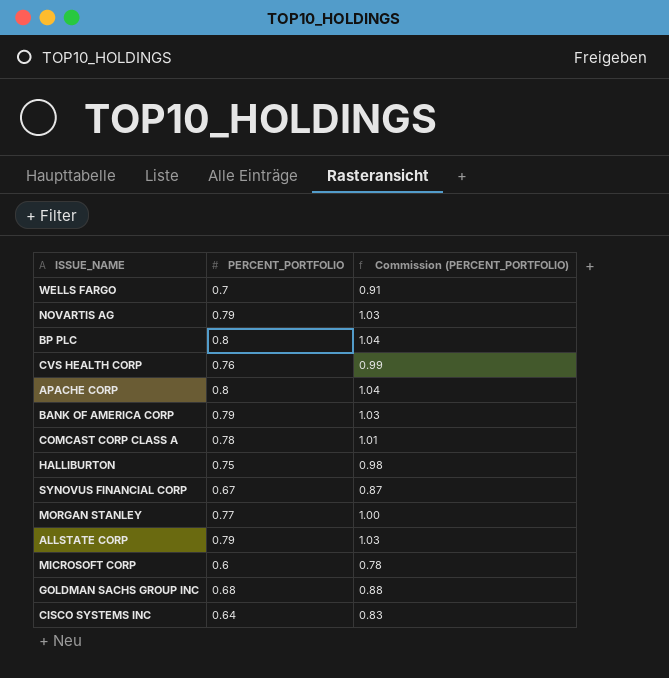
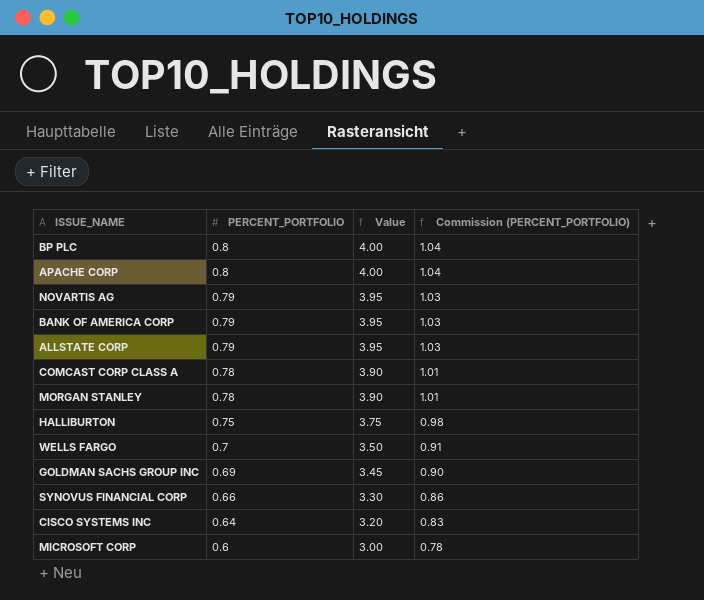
row order: none -> PERCENT_PORTFOLIO descending
column Value | formula: none -> [PERCENT_PORTFOLIO] * 5
row CVS HEALTH CORP: 0.76 | 0.99 -> none
MORGAN STANLEY | PERCENT_PORTFOLIO: 0.77 -> 0.78
MORGAN STANLEY | Commission (PERCENT_PORTFOLIO): 1.00 -> 1.01
GOLDMAN SACHS GROUP INC | PERCENT_PORTFOLIO: 0.68 -> 0.69
GOLDMAN SACHS GROUP INC | Commission (PERCENT_PORTFOLIO): 0.88 -> 0.90
SYNOVUS FINANCIAL CORP | PERCENT_PORTFOLIO: 0.67 -> 0.66
SYNOVUS FINANCIAL CORP | Commission (PERCENT_PORTFOLIO): 0.87 -> 0.86

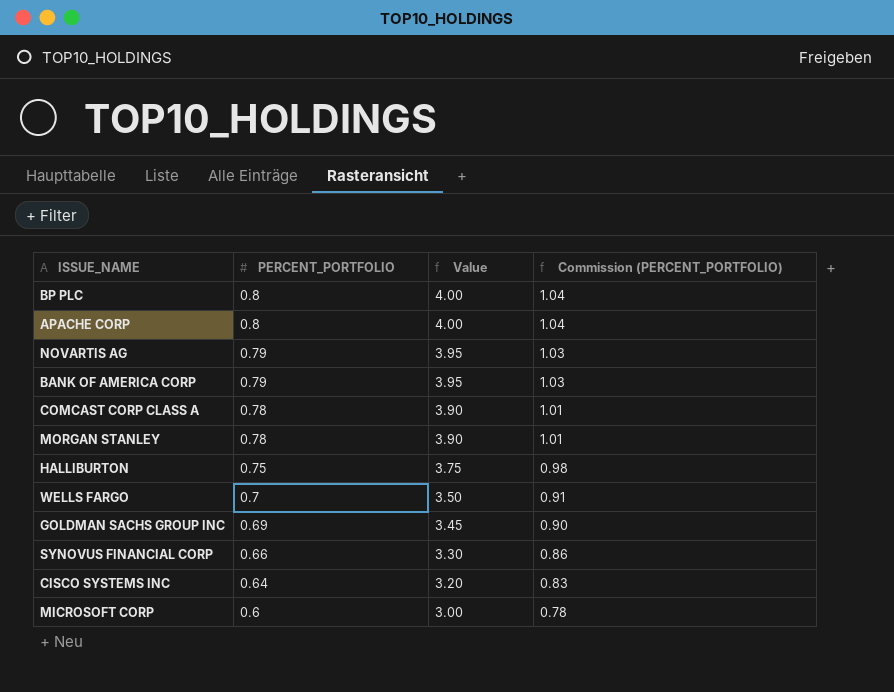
row ALLSTATE CORP: 0.79 | 3.95 | 1.03 -> none

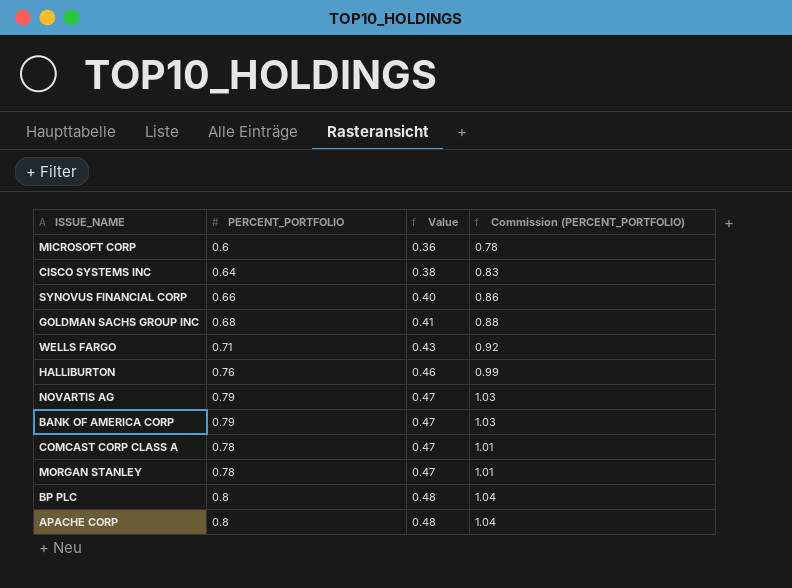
row order: PERCENT_PORTFOLIO descending -> Value ascending
column Value | formula: [PERCENT_PORTFOLIO] * 5 -> [PERCENT_PORTFOLIO] * 0.6
GOLDMAN SACHS GROUP INC | PERCENT_PORTFOLIO: 0.69 -> 0.68
GOLDMAN SACHS GROUP INC | Commission (PERCENT_PORTFOLIO): 0.90 -> 0.88
WELLS FARGO | PERCENT_PORTFOLIO: 0.7 -> 0.71
WELLS FARGO | Commission (PERCENT_PORTFOLIO): 0.91 -> 0.92
HALLIBURTON | PERCENT_PORTFOLIO: 0.75 -> 0.76
HALLIBURTON | Commission (PERCENT_PORTFOLIO): 0.98 -> 0.99

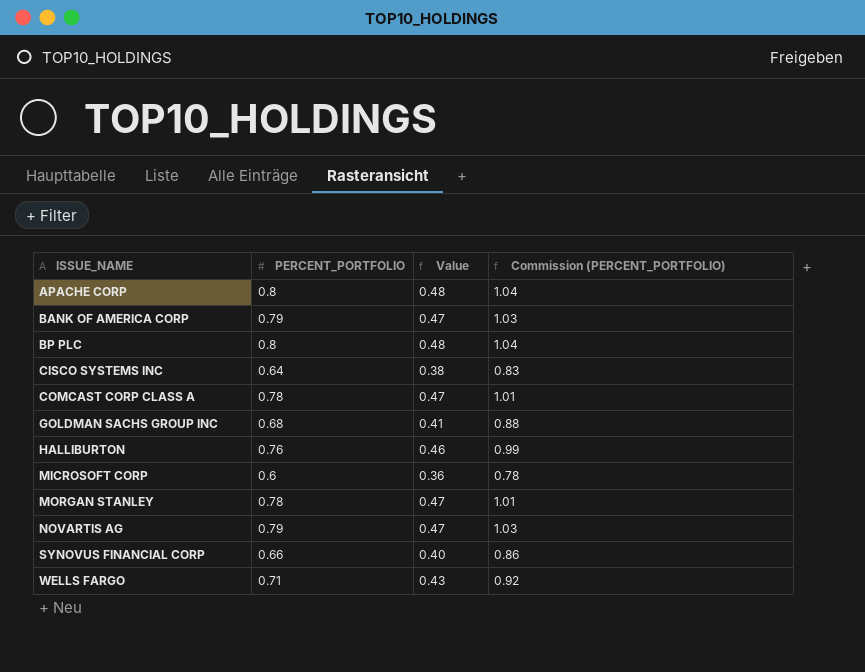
row order: Value ascending -> ISSUE_NAME ascending

